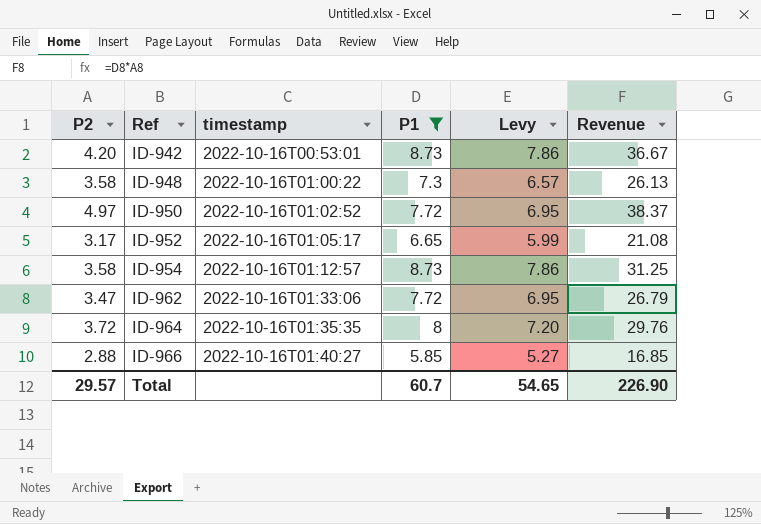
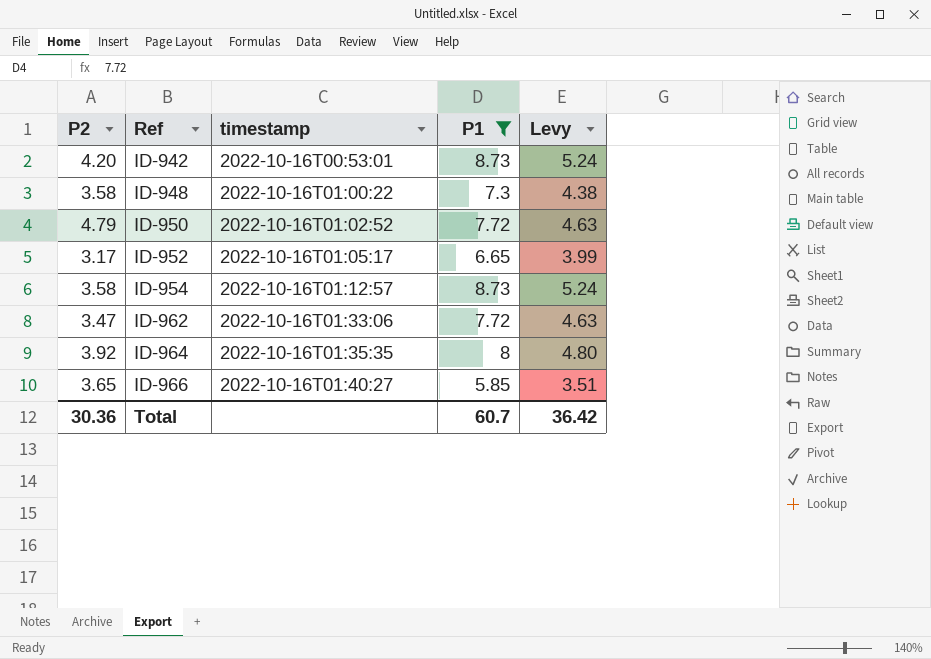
column Revenue | formula: [P2] * [P1] -> none
column Levy | formula: [P1] * 0.9 -> [P1] * 0.6
ID-950 | P2: 4.97 -> 4.79
ID-964 | P2: 3.72 -> 3.92
ID-966 | P2: 2.88 -> 3.65
Total | P2: 29.57 -> 30.36
Total | Levy: 54.65 -> 36.42

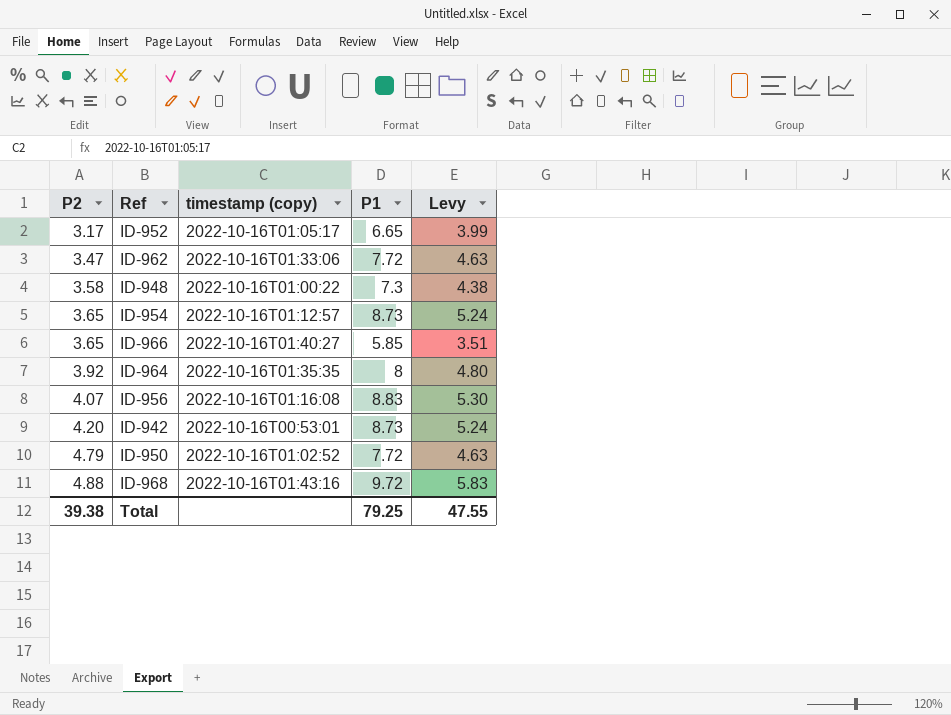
filter: P1 <= 8.73 -> none
row order: Ref ascending -> P2 ascending
column name: timestamp -> timestamp (copy)
ID-954 | P2: 3.58 -> 3.65
Total | P2: 30.36 -> 39.38
Total | P1: 60.7 -> 79.25
Total | Levy: 36.42 -> 47.55

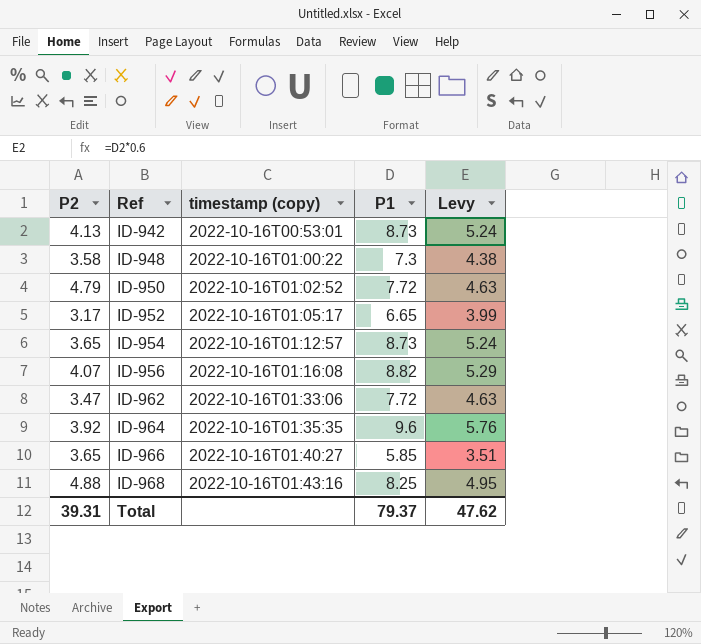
row order: P2 ascending -> Ref ascending
ID-942 | P2: 4.20 -> 4.13
ID-956 | P1: 8.83 -> 8.82
ID-956 | Levy: 5.30 -> 5.29
ID-964 | P1: 8 -> 9.6
ID-964 | Levy: 4.80 -> 5.76
ID-968 | P1: 9.72 -> 8.25
ID-968 | Levy: 5.83 -> 4.95
Total | P2: 39.38 -> 39.31
Total | P1: 79.25 -> 79.37
Total | Levy: 47.55 -> 47.62

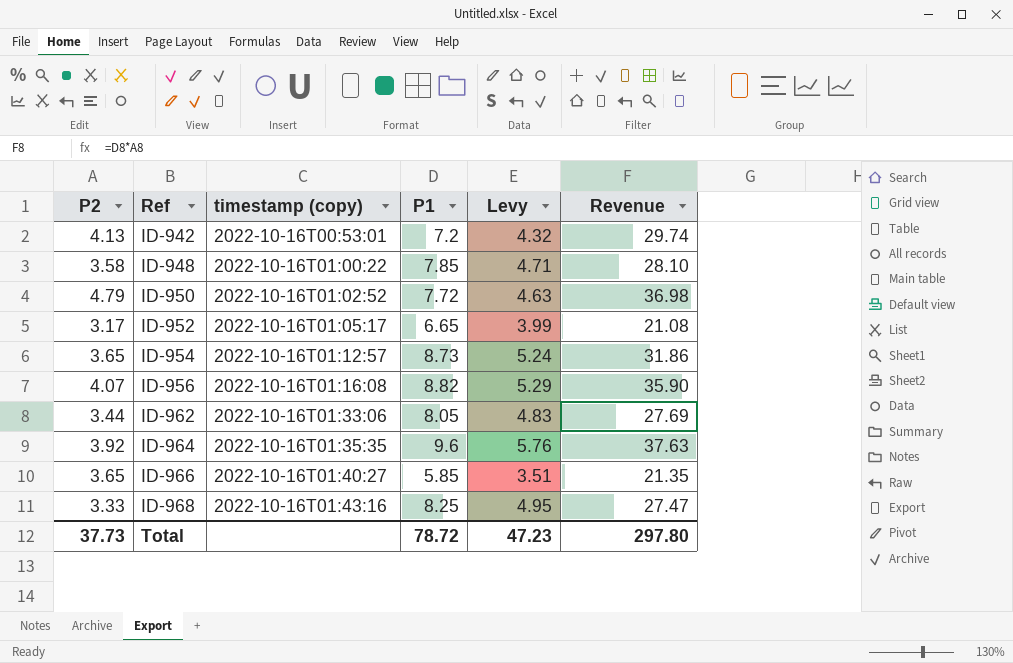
column Revenue | formula: none -> [P2] * [P1]
ID-942 | P1: 8.73 -> 7.2
ID-942 | Levy: 5.24 -> 4.32
ID-948 | P1: 7.3 -> 7.85
ID-948 | Levy: 4.38 -> 4.71
ID-962 | P2: 3.47 -> 3.44
ID-962 | P1: 7.72 -> 8.05
ID-962 | Levy: 4.63 -> 4.83
ID-968 | P2: 4.88 -> 3.33
Total | P2: 39.31 -> 37.73
Total | P1: 79.37 -> 78.72
Total | Levy: 47.62 -> 47.23

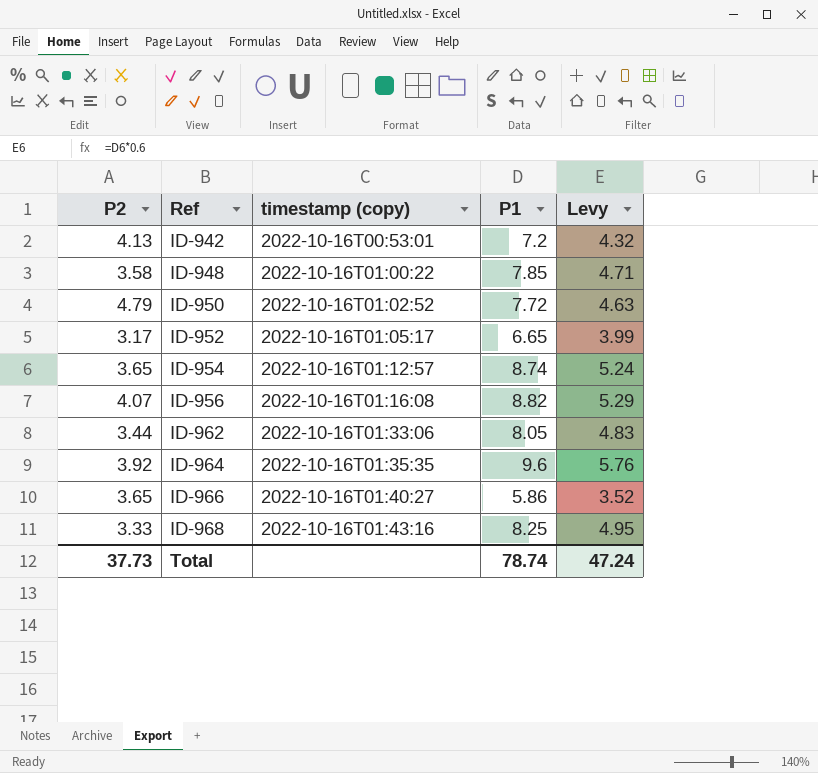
column Revenue | formula: [P2] * [P1] -> none
ID-954 | P1: 8.73 -> 8.74
ID-966 | P1: 5.85 -> 5.86
ID-966 | Levy: 3.51 -> 3.52
Total | P1: 78.72 -> 78.74
Total | Levy: 47.23 -> 47.24

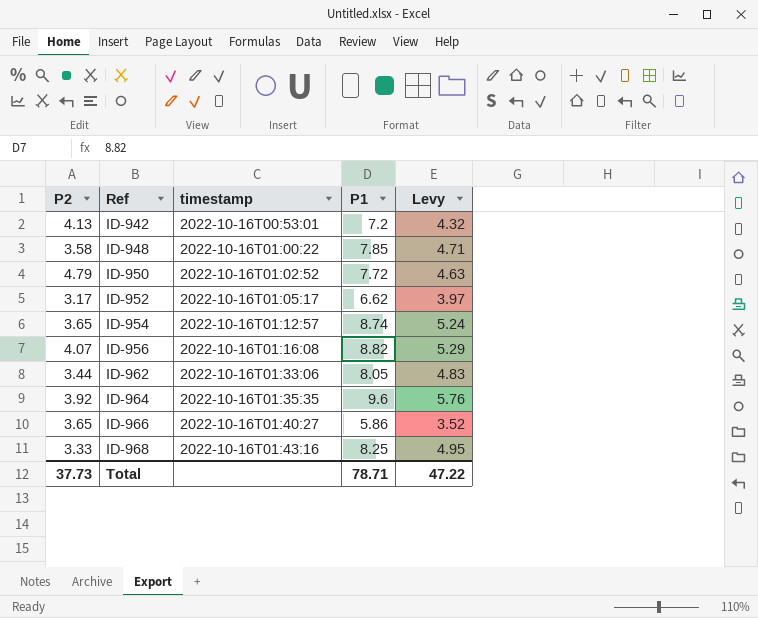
column name: timestamp (copy) -> timestamp
ID-952 | P1: 6.65 -> 6.62
ID-952 | Levy: 3.99 -> 3.97
Total | P1: 78.74 -> 78.71
Total | Levy: 47.24 -> 47.22

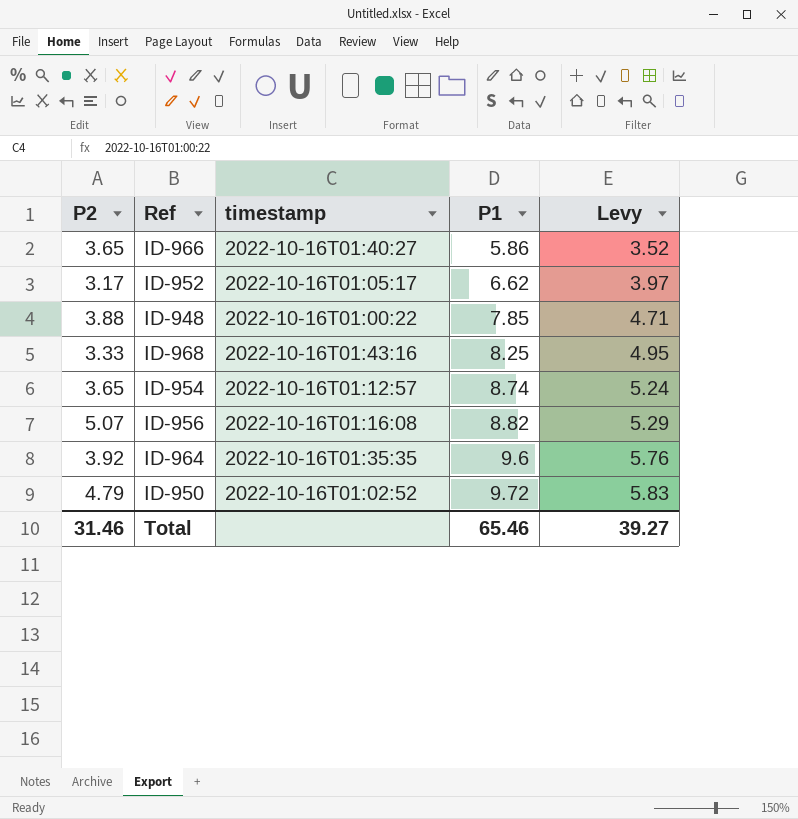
row order: Ref ascending -> P1 ascending
row ID-942: 4.13 | 2022-10-16T00:53:01 | 7.2 | 4.32 -> none
row ID-962: 3.44 | 2022-10-16T01:33:06 | 8.05 | 4.83 -> none
ID-948 | P2: 3.58 -> 3.88
ID-956 | P2: 4.07 -> 5.07
ID-950 | P1: 7.72 -> 9.72
ID-950 | Levy: 4.63 -> 5.83
Total | P2: 37.73 -> 31.46
Total | P1: 78.71 -> 65.46
Total | Levy: 47.22 -> 39.27

